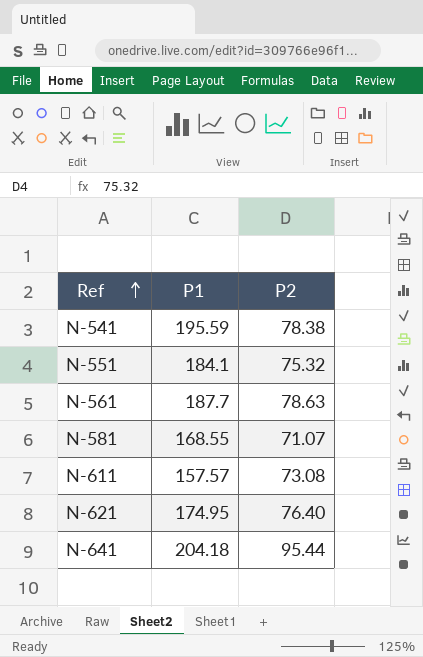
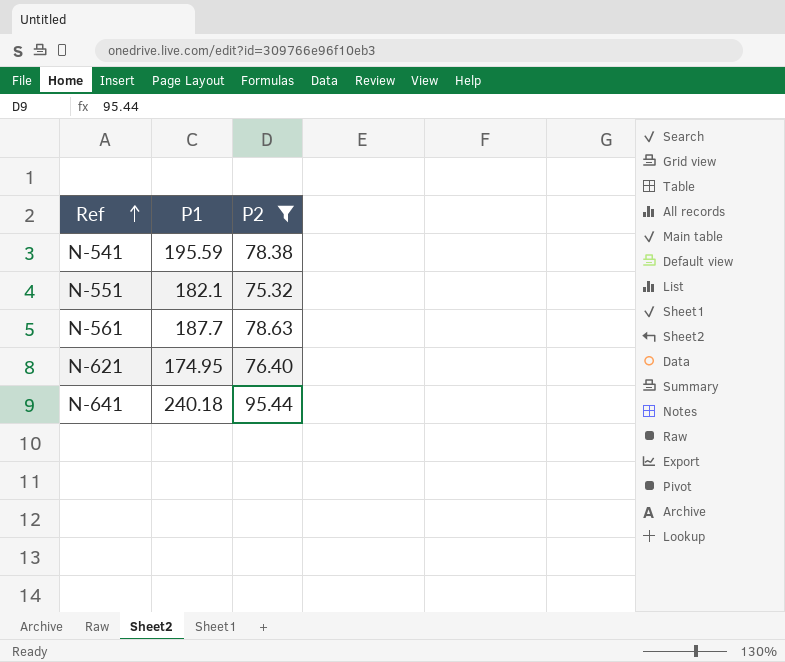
filter: none -> P2 >= 75.32
N-551 | P1: 184.1 -> 182.1
N-641 | P1: 204.18 -> 240.18

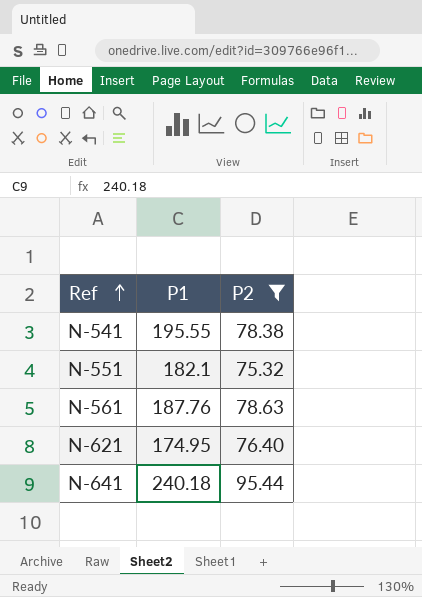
N-541 | P1: 195.59 -> 195.55
N-561 | P1: 187.7 -> 187.76

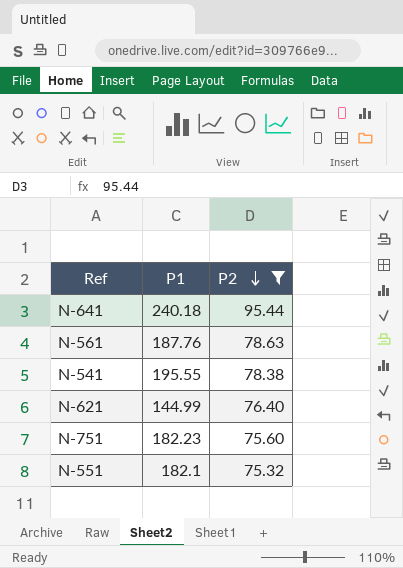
row order: Ref ascending -> P2 descending
N-621 | P1: 174.95 -> 144.99
row N-751: none -> 182.23 | 75.60

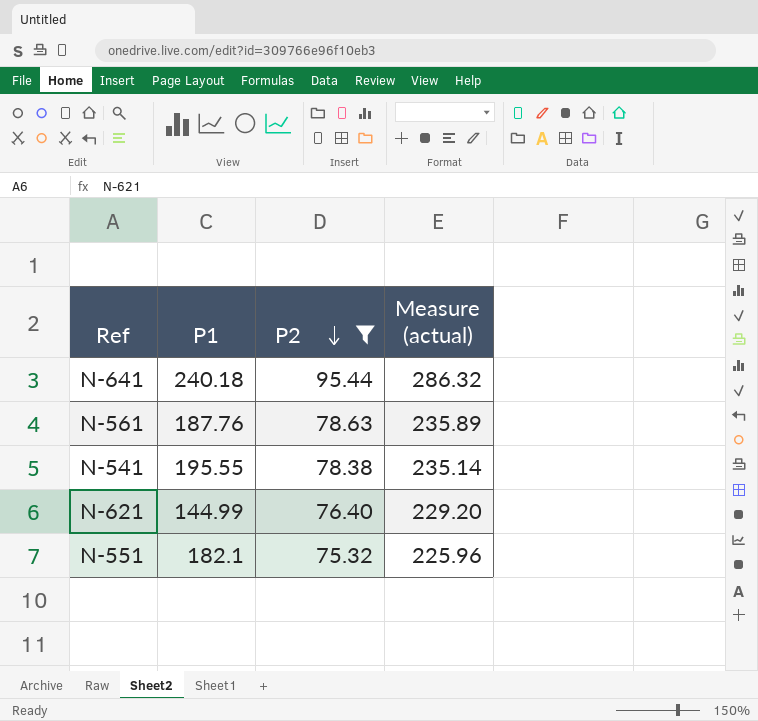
column Measure (actual) | formula: none -> [P2] * 3
row N-751: 182.23 | 75.60 -> none

